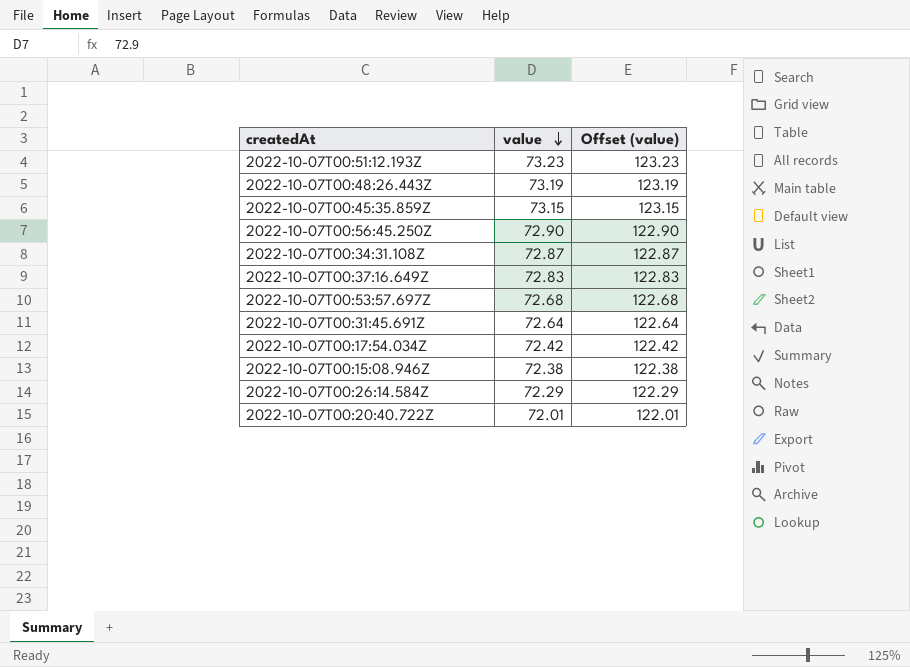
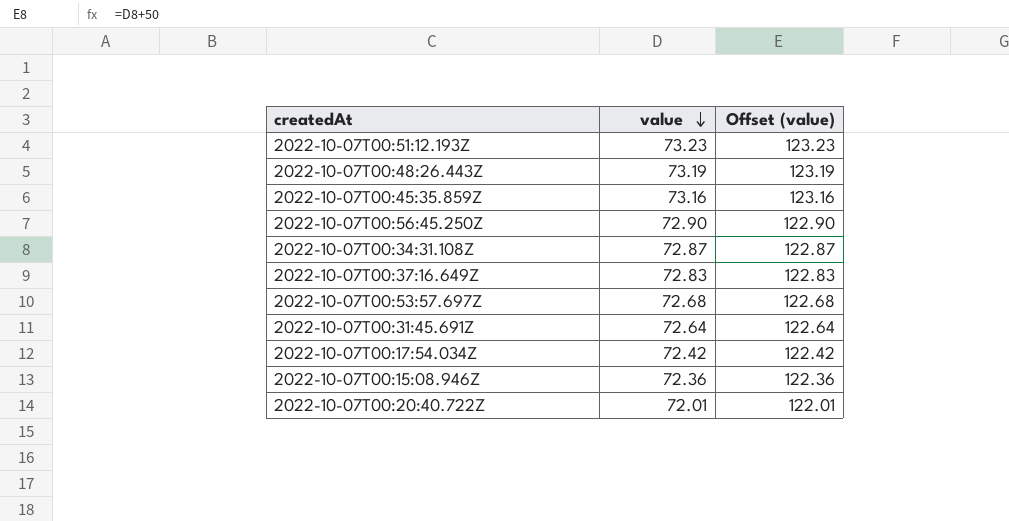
row 2022-10-07T00:26:14.584Z: 72.29 | 122.29 -> none
2022-10-07T00:45:35.859Z | value: 73.15 -> 73.16
2022-10-07T00:45:35.859Z | Offset (value): 123.15 -> 123.16
2022-10-07T00:15:08.946Z | value: 72.38 -> 72.36
2022-10-07T00:15:08.946Z | Offset (value): 122.38 -> 122.36

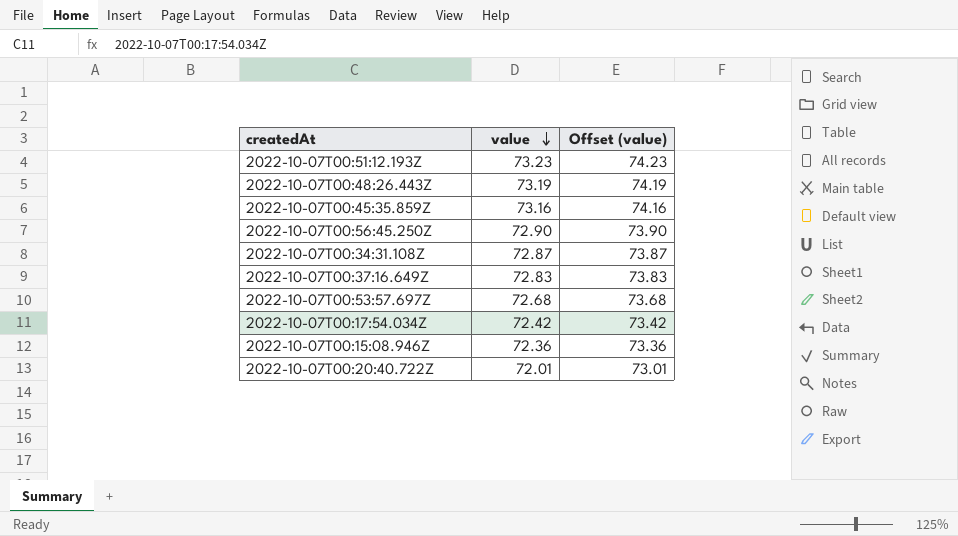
column Offset (value) | formula: [value] + 50 -> [value] + 1
row 2022-10-07T00:31:45.691Z: 72.64 | 122.64 -> none

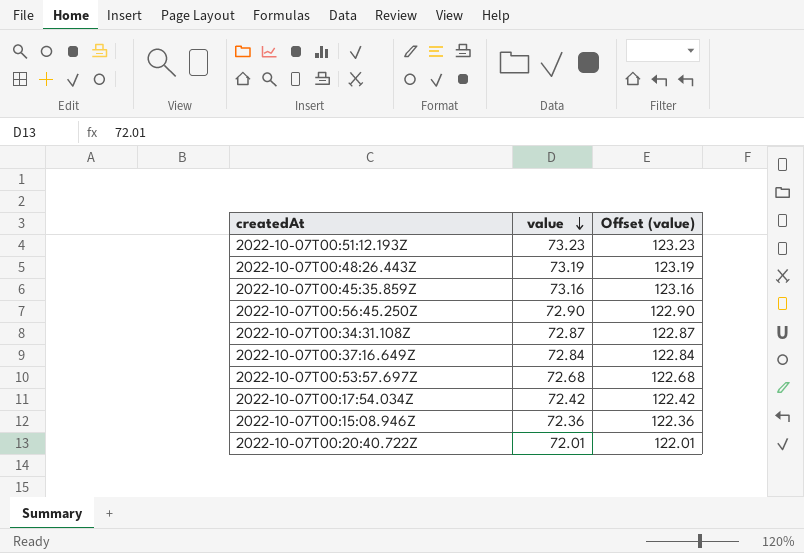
column Offset (value) | formula: [value] + 1 -> [value] + 50
2022-10-07T00:37:16.649Z | value: 72.83 -> 72.84

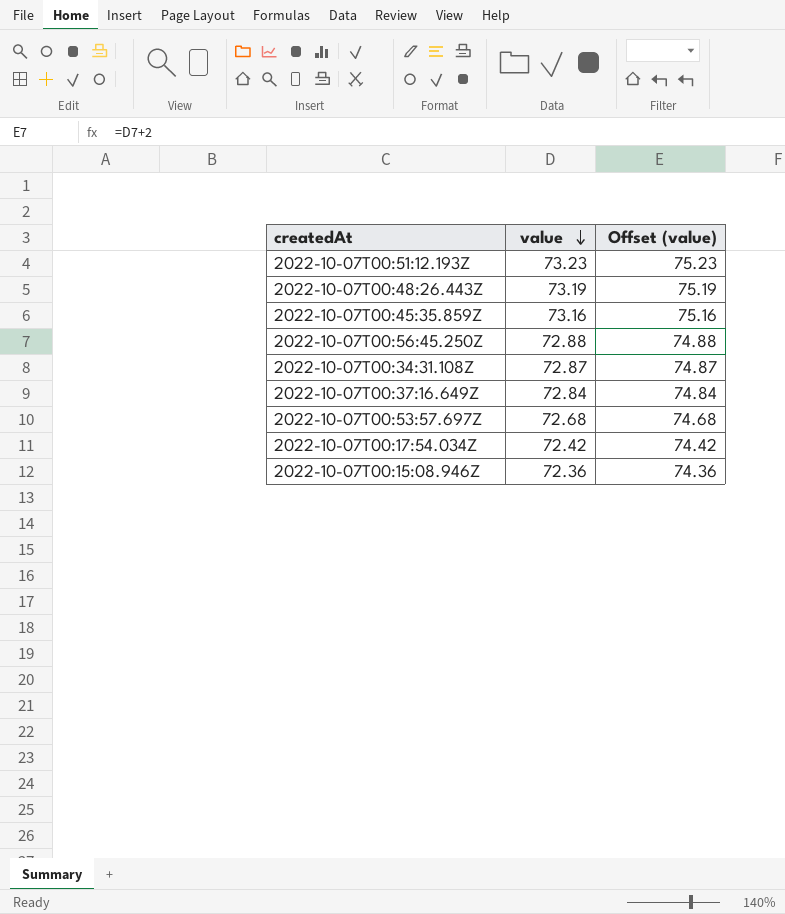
column Offset (value) | formula: [value] + 50 -> [value] + 2
row 2022-10-07T00:20:40.722Z: 72.01 | 122.01 -> none
2022-10-07T00:56:45.250Z | value: 72.90 -> 72.88

